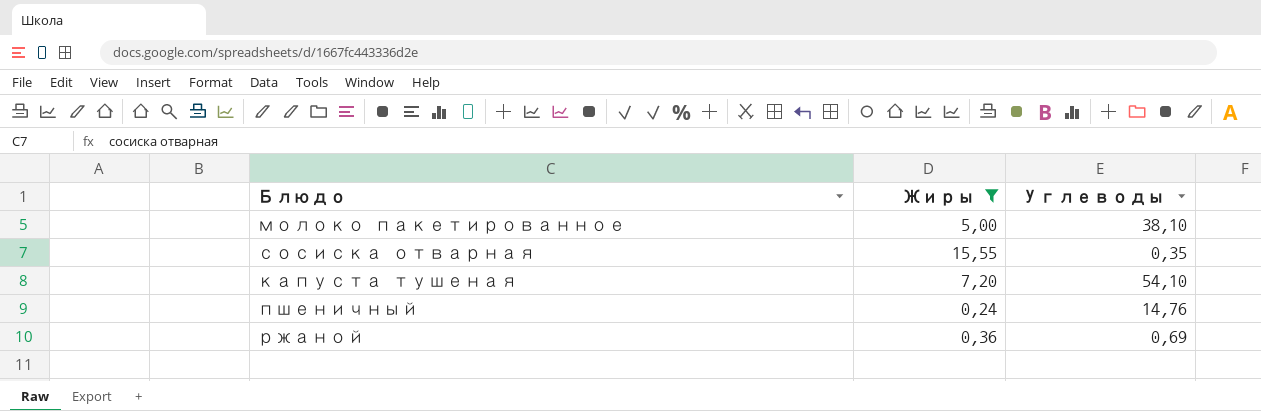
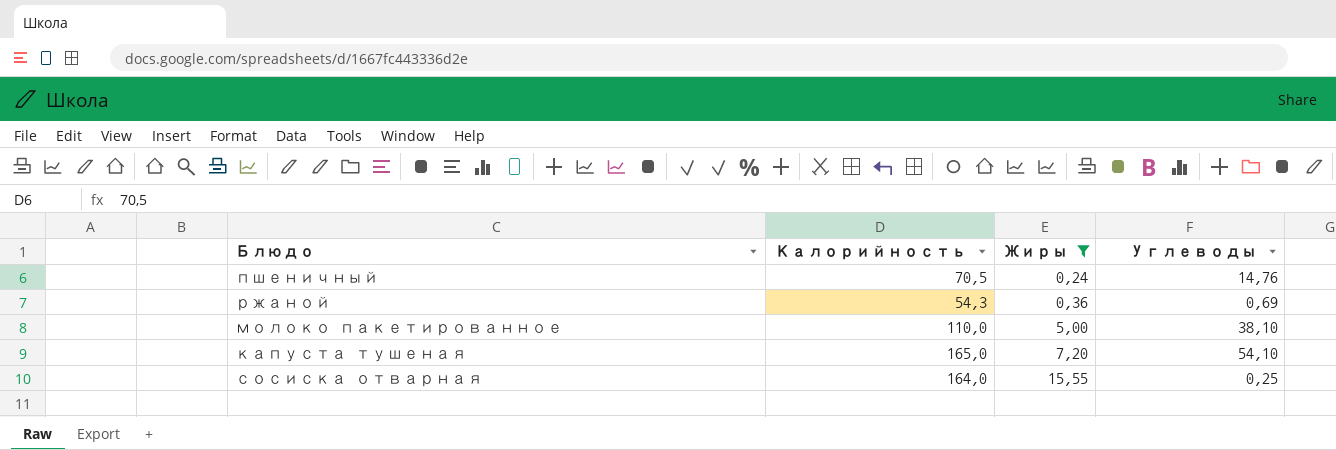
row order: none -> Жиры ascending
column Калорийность | position: none -> 2
сосиска отварная | Углеводы: 0,35 -> 0,25

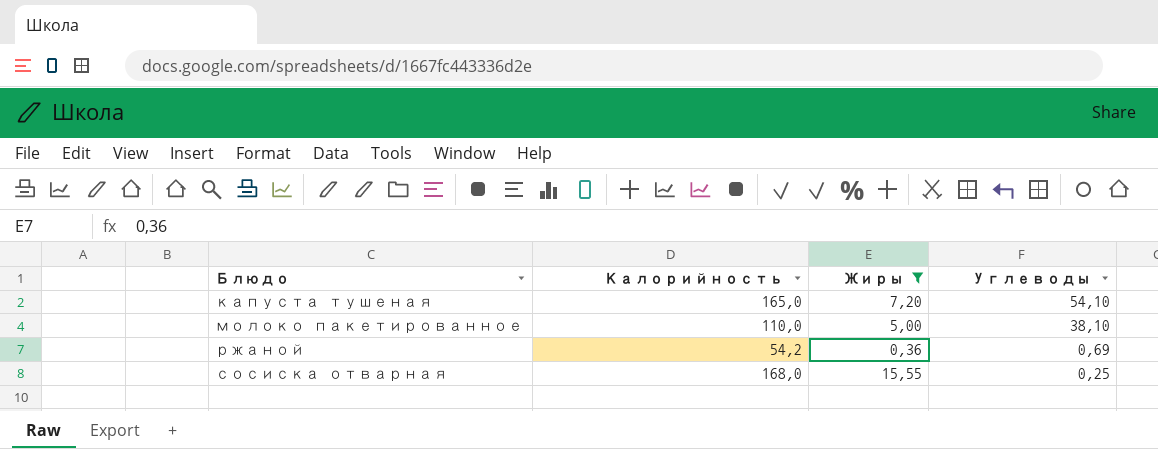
row order: Жиры ascending -> Блюдо ascending
row пшеничный: 70,5 | 0,24 | 14,76 -> none
ржаной | Калорийность: 54,3 -> 54,2
сосиска отварная | Калорийность: 164,0 -> 168,0

